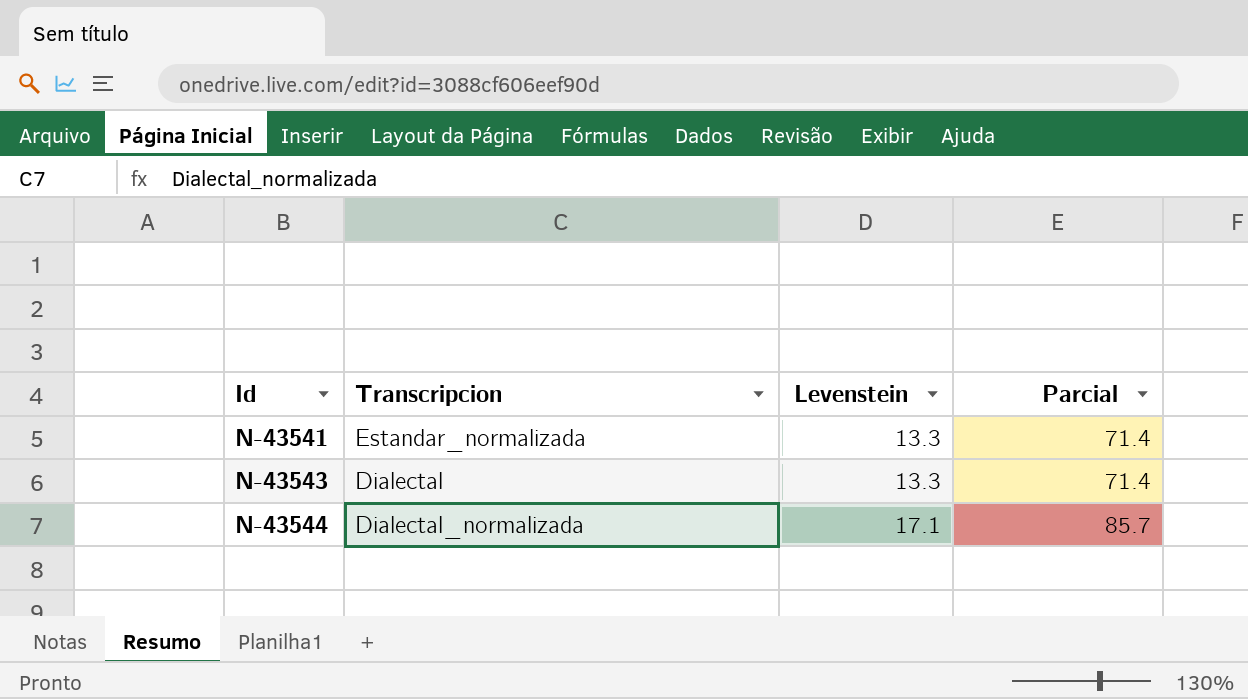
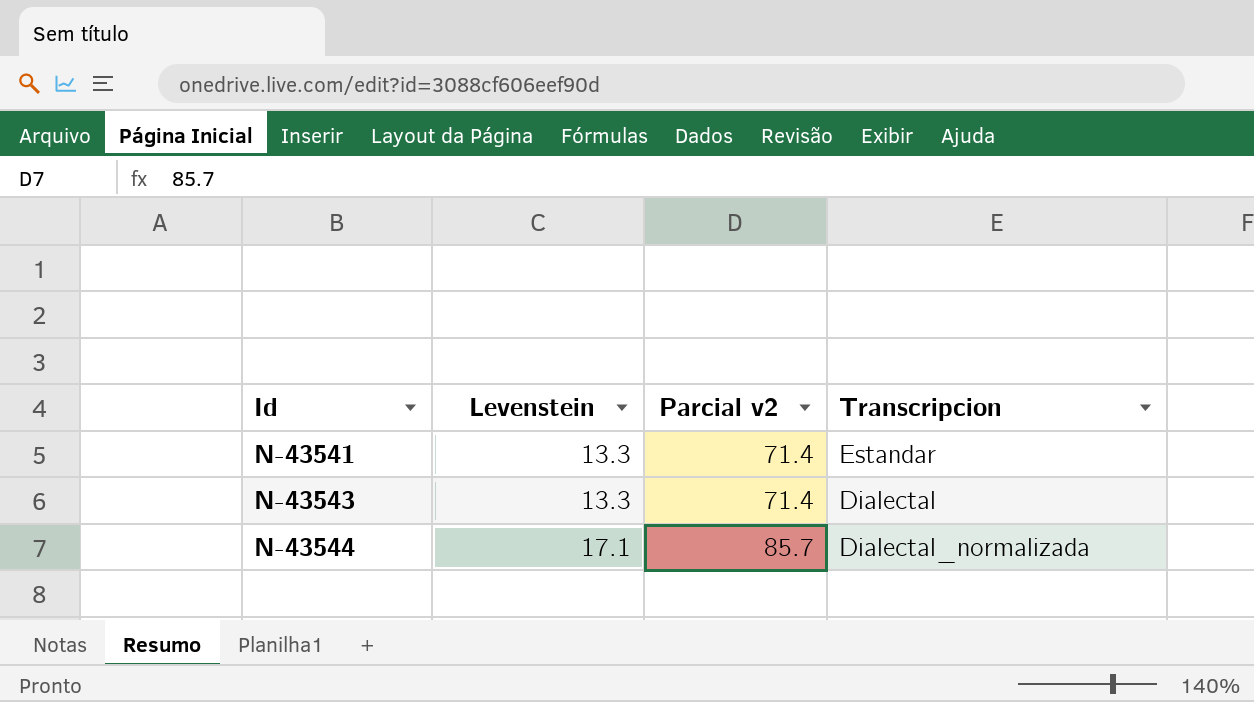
column name: Parcial -> Parcial v2
column Transcripcion | position: 2 -> 4
N-43541 | Transcripcion: Estandar_normalizada -> Estandar

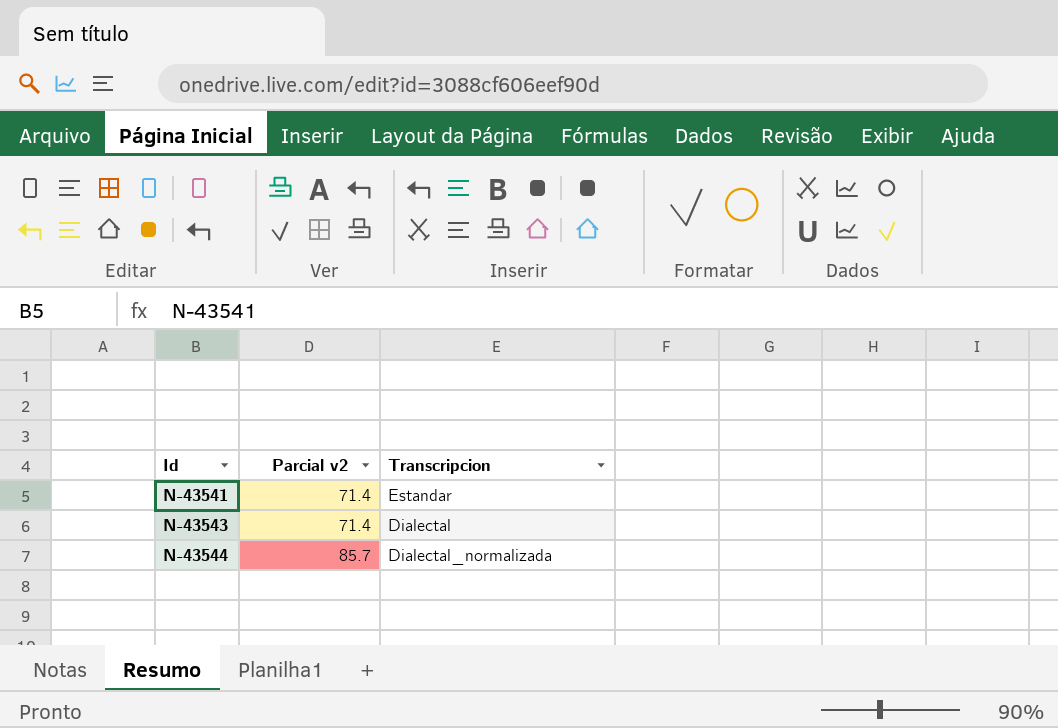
column Levenstein | position: 2 -> none

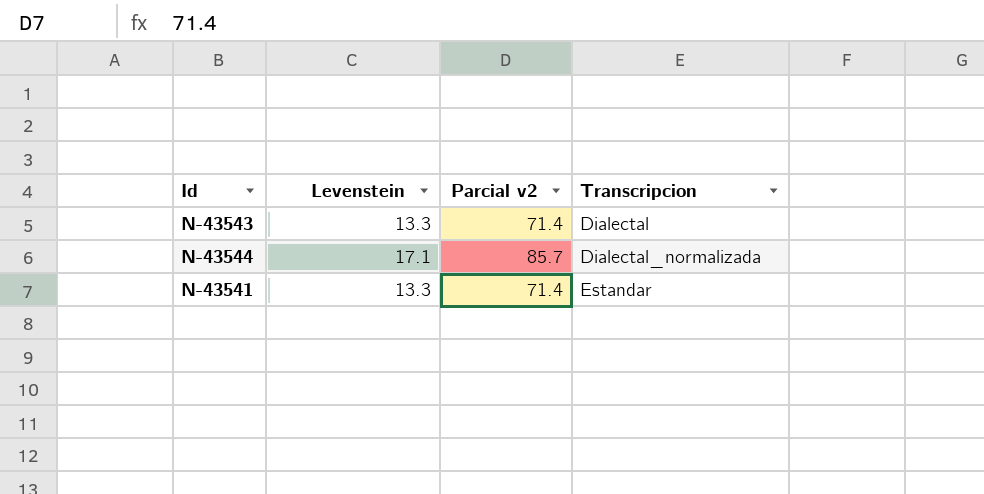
row order: Id ascending -> Transcripcion ascending
column Levenstein | position: none -> 2

